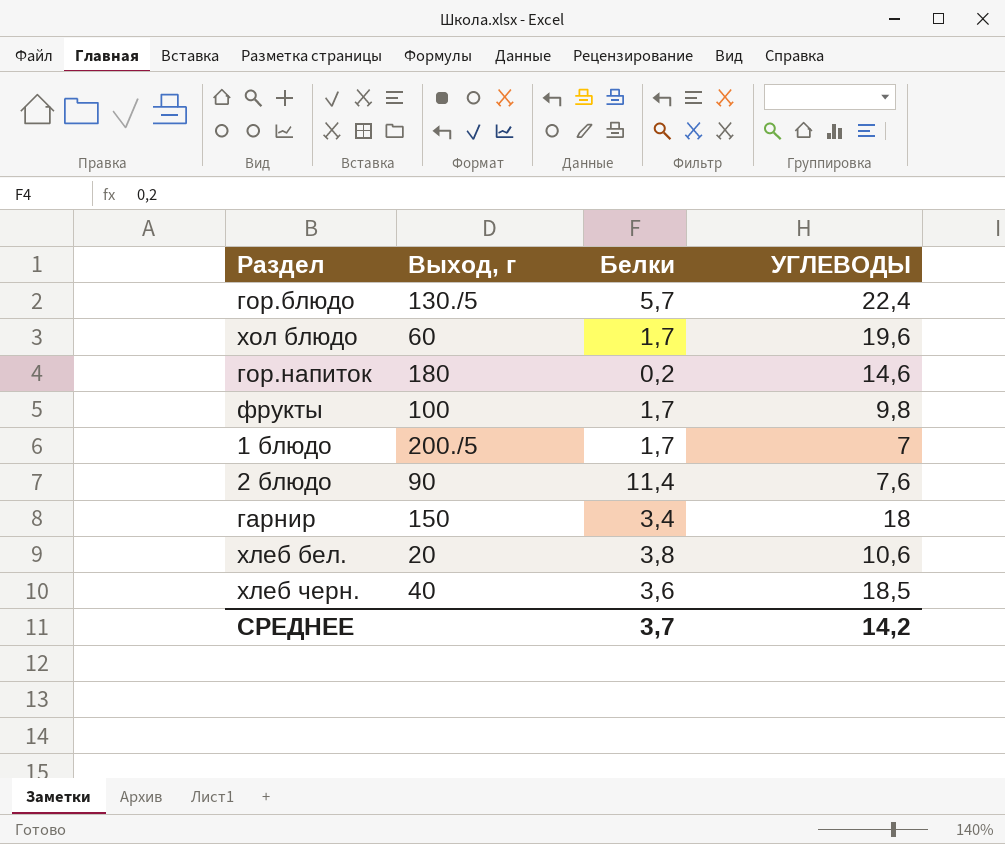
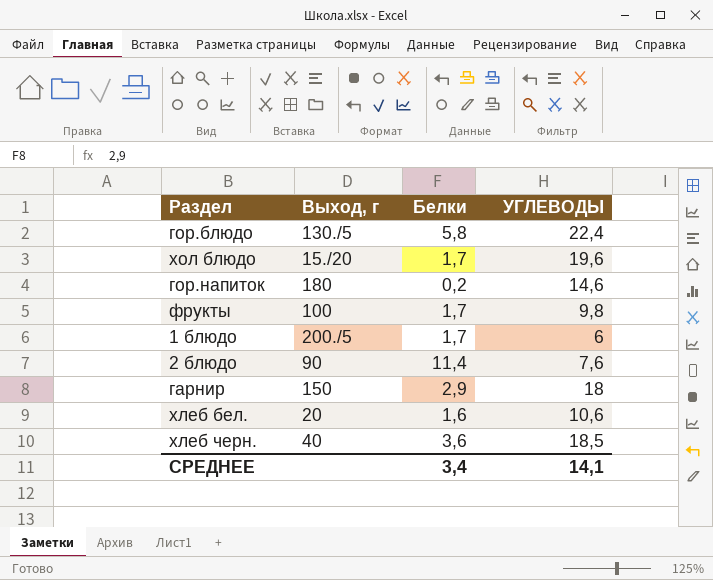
гор.блюдо | Белки: 5,7 -> 5,8
хол блюдо | Выход, г: 60 -> 15./20
1 блюдо | УГЛЕВОДЫ: 7 -> 6
гарнир | Белки: 3,4 -> 2,9
хлеб бел. | Белки: 3,8 -> 1,6
СРЕДНЕЕ | Белки: 3,7 -> 3,4
СРЕДНЕЕ | УГЛЕВОДЫ: 14,2 -> 14,1

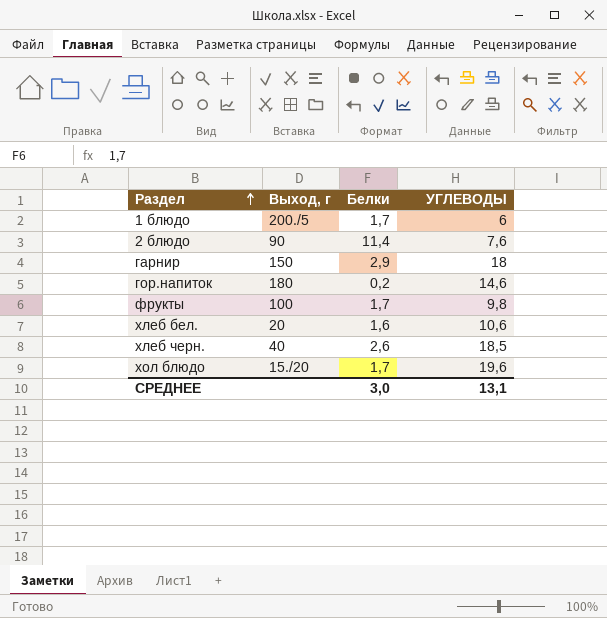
row order: none -> Раздел ascending
row гор.блюдо: 130./5 | 5,8 | 22,4 -> none
хлеб черн. | Белки: 3,6 -> 2,6
СРЕДНЕЕ | Белки: 3,4 -> 3,0
СРЕДНЕЕ | УГЛЕВОДЫ: 14,1 -> 13,1

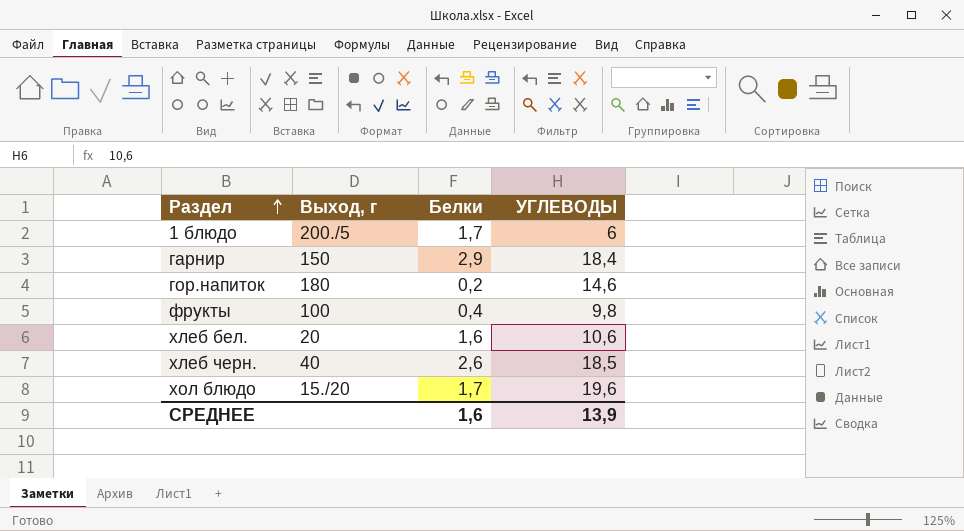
row 2 блюдо: 90 | 11,4 | 7,6 -> none
гарнир | УГЛЕВОДЫ: 18 -> 18,4
фрукты | Белки: 1,7 -> 0,4
СРЕДНЕЕ | Белки: 3,0 -> 1,6
СРЕДНЕЕ | УГЛЕВОДЫ: 13,1 -> 13,9

